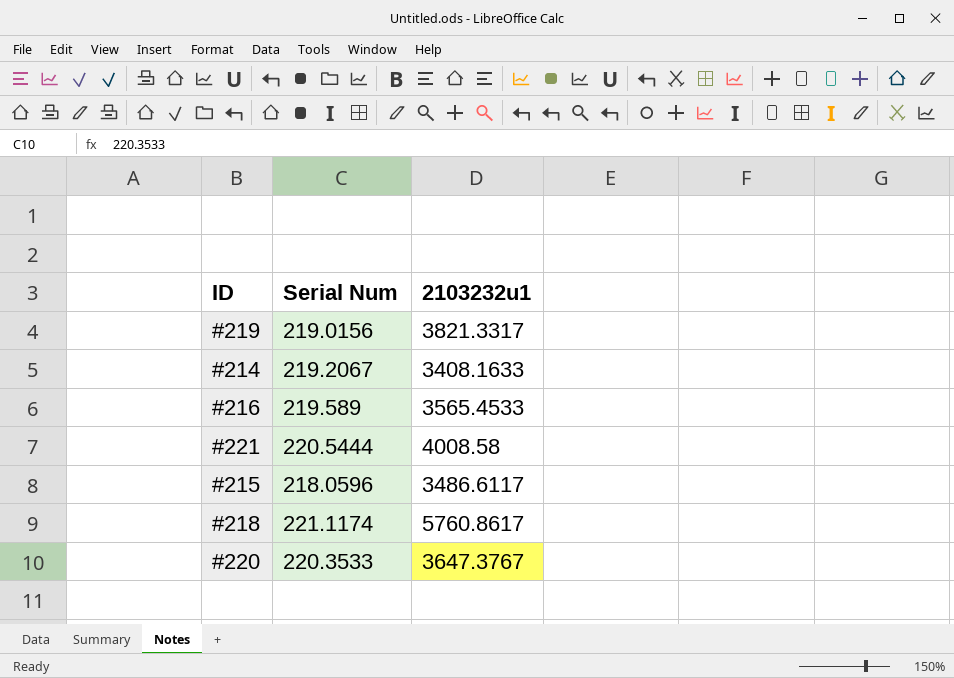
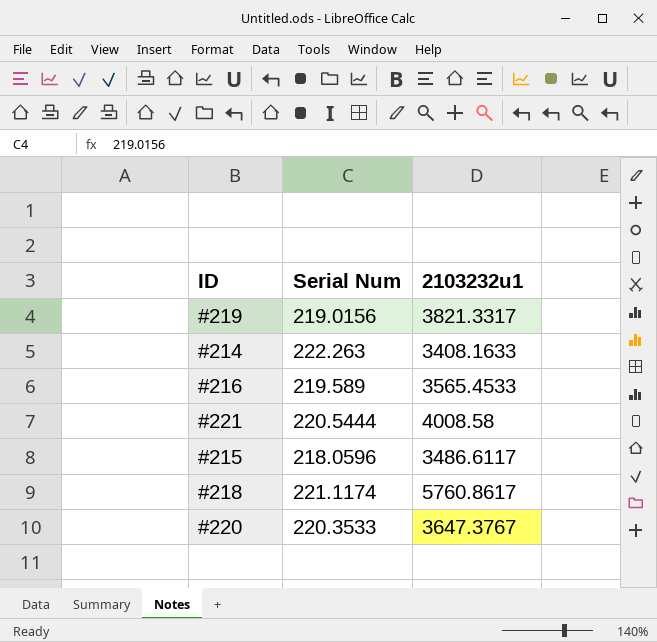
#214 | Serial Num: 219.2067 -> 222.263

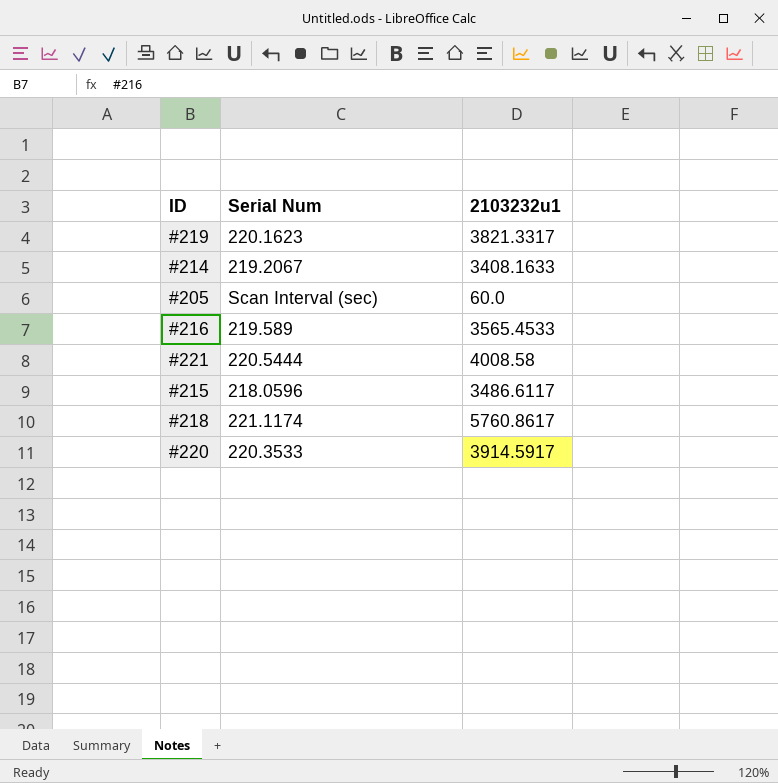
#219 | Serial Num: 219.0156 -> 220.1623
#214 | Serial Num: 222.263 -> 219.2067
row #205: none -> Scan Interval (sec) | 60.0
#220 | 2103232u1: 3647.3767 -> 3914.5917

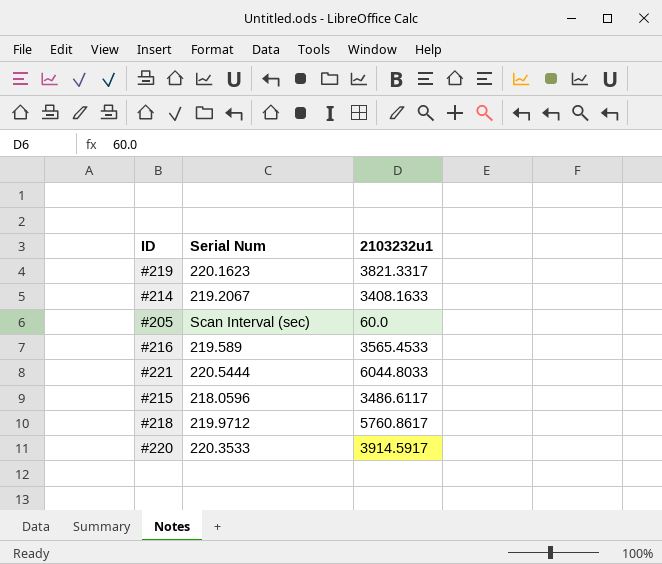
#221 | 2103232u1: 4008.58 -> 6044.8033
#218 | Serial Num: 221.1174 -> 219.9712

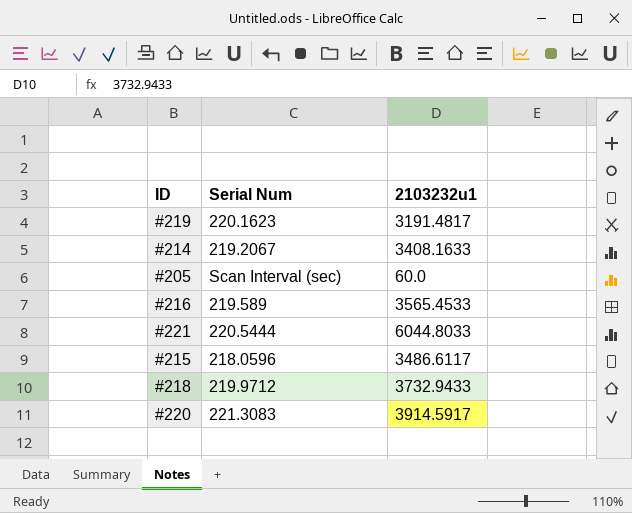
#219 | 2103232u1: 3821.3317 -> 3191.4817
#218 | 2103232u1: 5760.8617 -> 3732.9433
#220 | Serial Num: 220.3533 -> 221.3083

